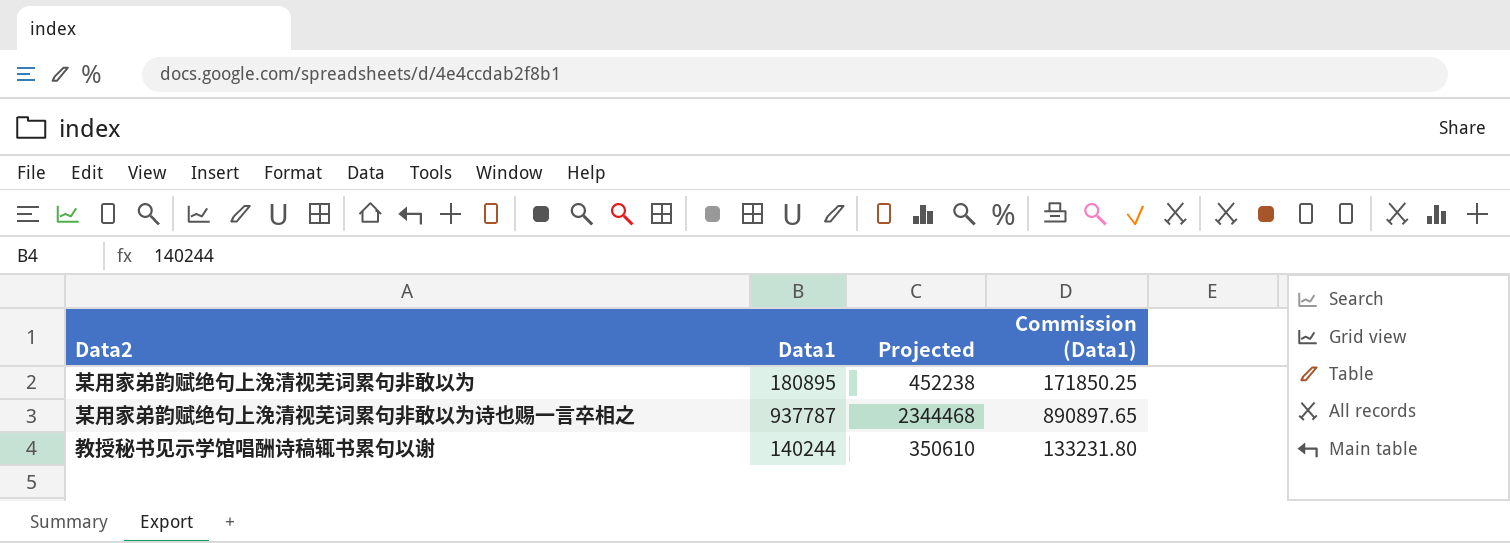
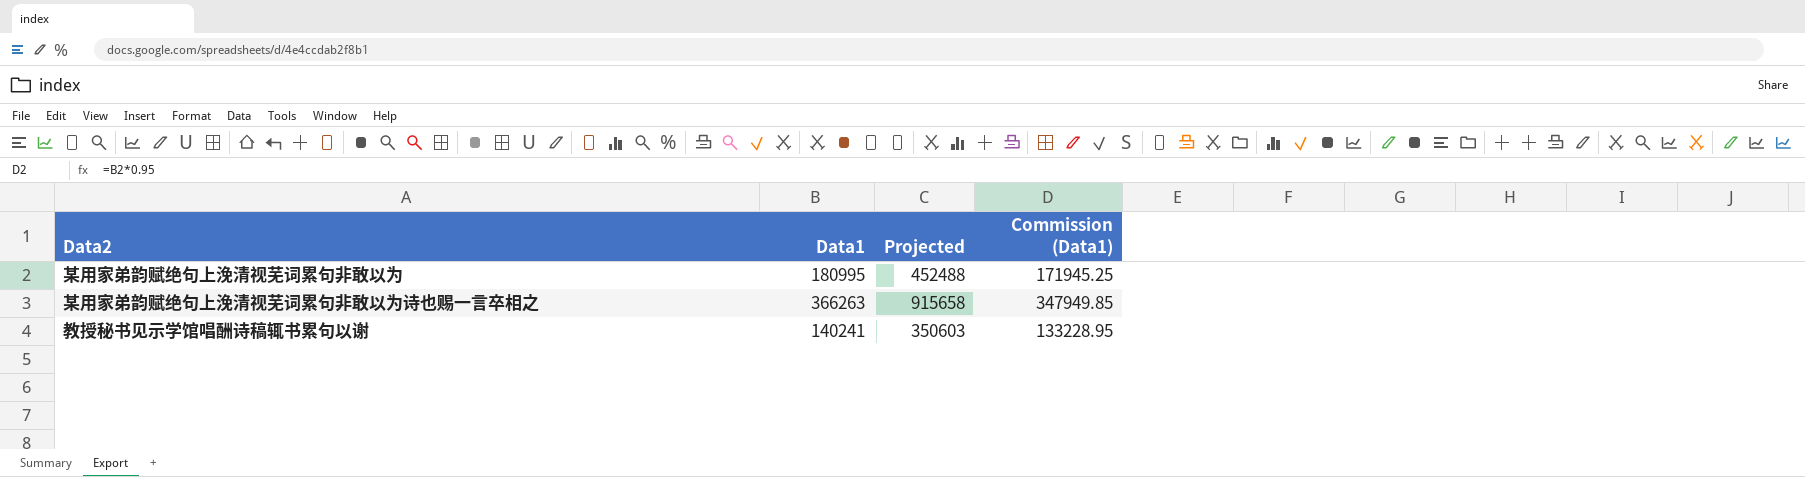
某用家弟韵赋绝句上浼清视芜词累句非敢以为 | Data1: 180895 -> 180995
某用家弟韵赋绝句上浼清视芜词累句非敢以为 | Projected: 452238 -> 452488
某用家弟韵赋绝句上浼清视芜词累句非敢以为 | Commission (Data1): 171850.25 -> 171945.25
某用家弟韵赋绝句上浼清视芜词累句非敢以为诗也赐一言卒相之 | Data1: 937787 -> 366263
某用家弟韵赋绝句上浼清视芜词累句非敢以为诗也赐一言卒相之 | Projected: 2344468 -> 915658
某用家弟韵赋绝句上浼清视芜词累句非敢以为诗也赐一言卒相之 | Commission (Data1): 890897.65 -> 347949.85
教授秘书见示学馆唱酬诗稿辄书累句以谢 | Data1: 140244 -> 140241
教授秘书见示学馆唱酬诗稿辄书累句以谢 | Projected: 350610 -> 350603
教授秘书见示学馆唱酬诗稿辄书累句以谢 | Commission (Data1): 133231.80 -> 133228.95

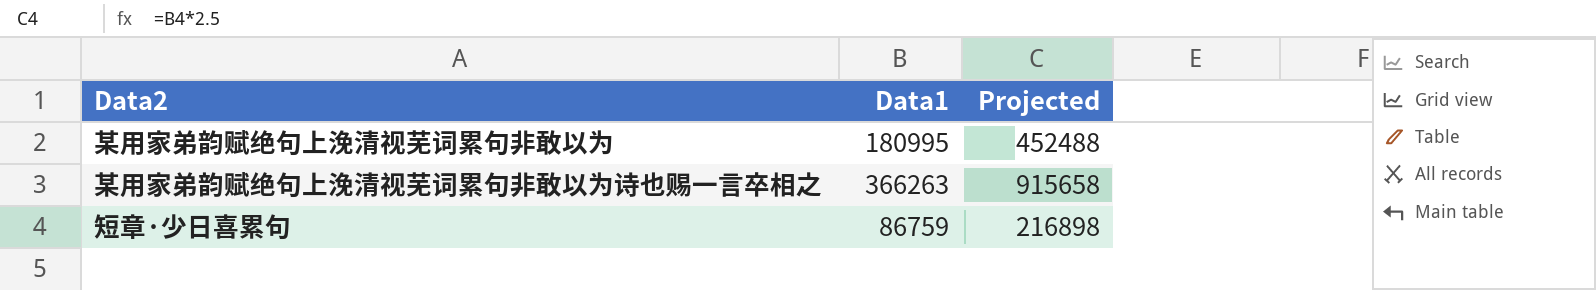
column Commission (Data1) | formula: [Data1] * 0.95 -> none
row 教授秘书见示学馆唱酬诗稿辄书累句以谢: 140241 | 350603 | 133228.95 -> none
row 短章·少日喜累句: none -> 86759 | 216898

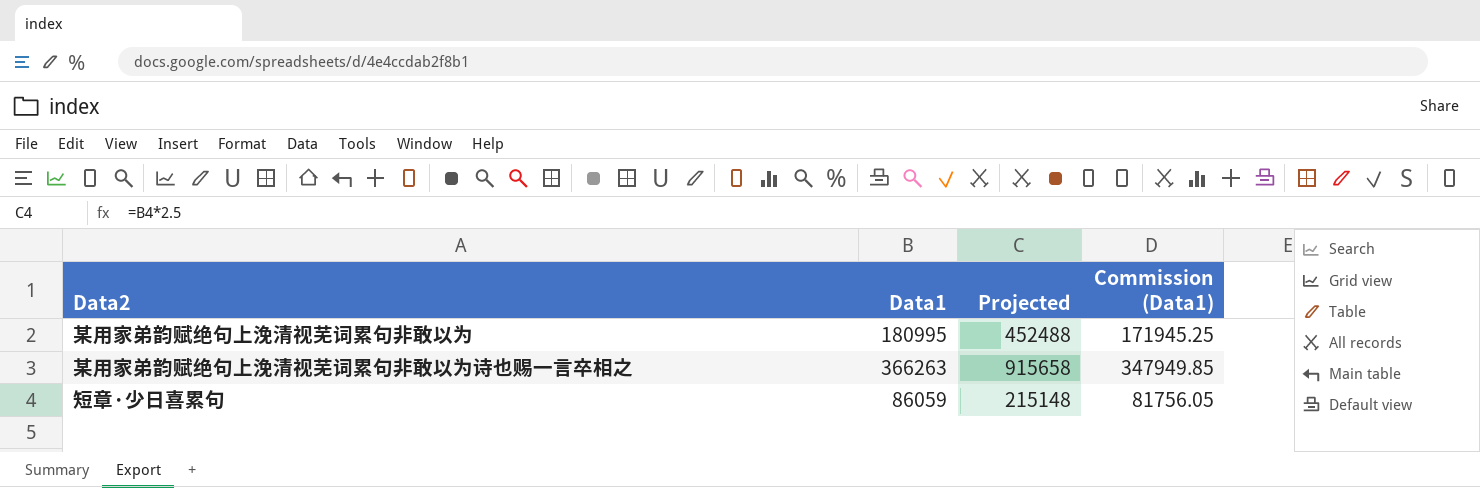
column Commission (Data1) | formula: none -> [Data1] * 0.95
短章·少日喜累句 | Data1: 86759 -> 86059
短章·少日喜累句 | Projected: 216898 -> 215148

